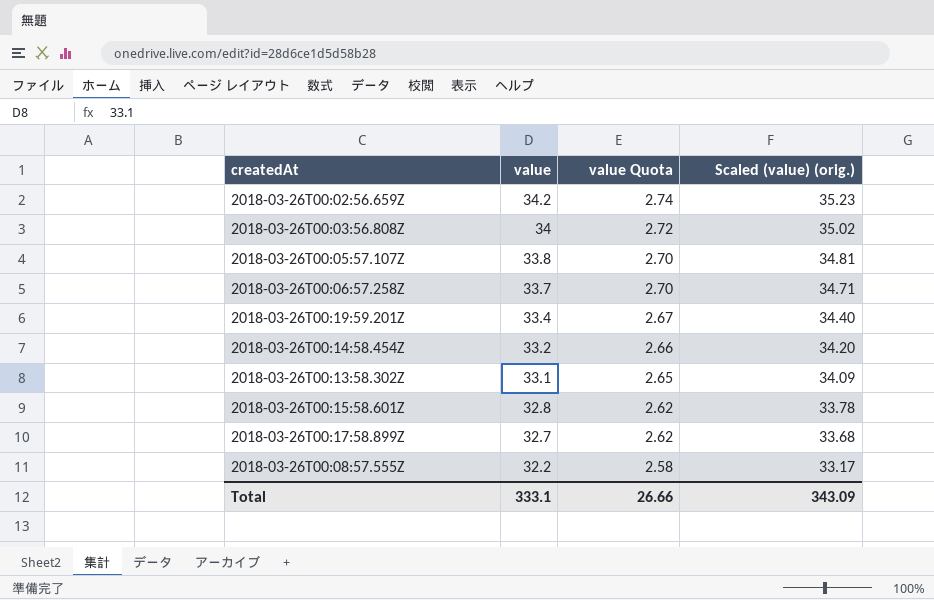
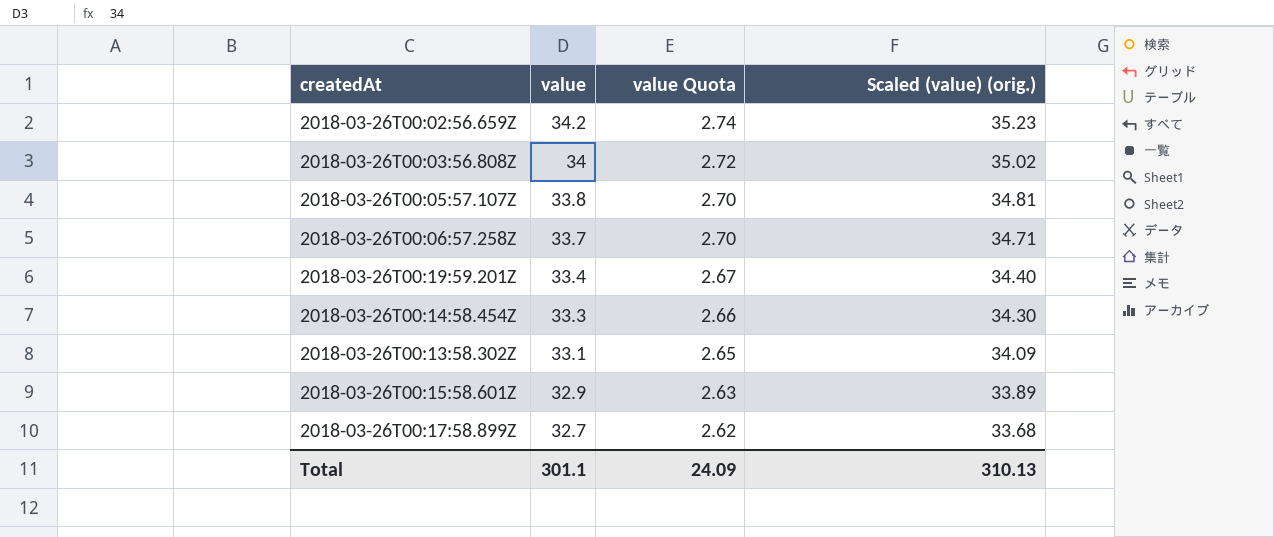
row 2018-03-26T00:08:57.555Z: 32.2 | 2.58 | 33.17 -> none
2018-03-26T00:14:58.454Z | value: 33.2 -> 33.3
2018-03-26T00:14:58.454Z | Scaled (value) (orig.): 34.20 -> 34.30
2018-03-26T00:15:58.601Z | value: 32.8 -> 32.9
2018-03-26T00:15:58.601Z | value Quota: 2.62 -> 2.63
2018-03-26T00:15:58.601Z | Scaled (value) (orig.): 33.78 -> 33.89
Total | value: 333.1 -> 301.1
Total | value Quota: 26.66 -> 24.09
Total | Scaled (value) (orig.): 343.09 -> 310.13

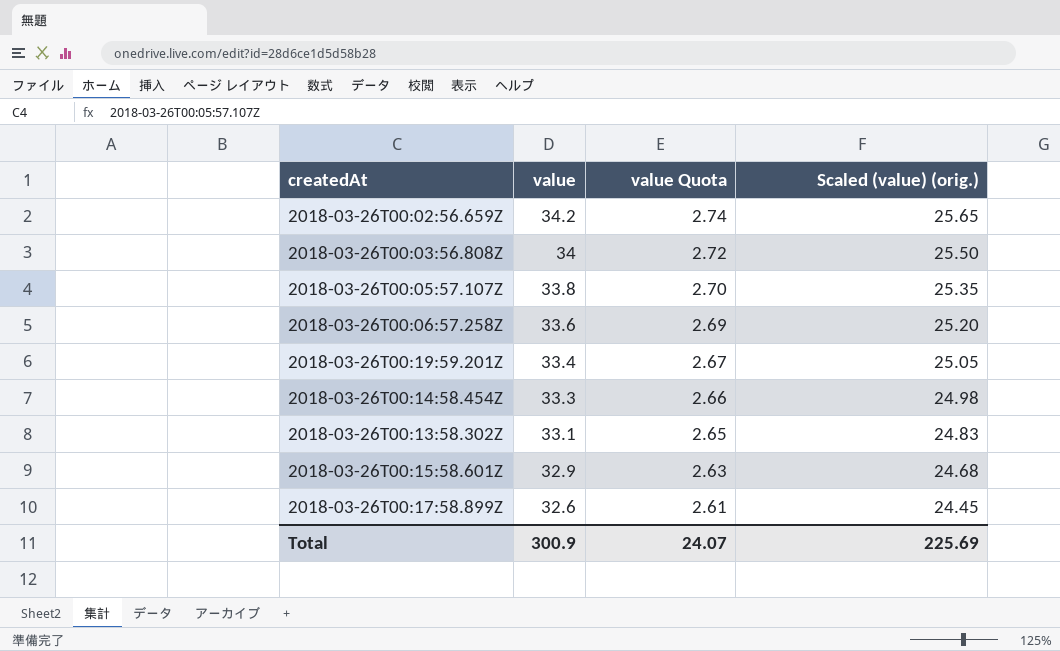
column Scaled (value) (orig.) | formula: [value] * 1.03 -> [value] * 0.75
2018-03-26T00:06:57.258Z | value: 33.7 -> 33.6
2018-03-26T00:06:57.258Z | value Quota: 2.70 -> 2.69
2018-03-26T00:17:58.899Z | value: 32.7 -> 32.6
2018-03-26T00:17:58.899Z | value Quota: 2.62 -> 2.61
Total | value: 301.1 -> 300.9
Total | value Quota: 24.09 -> 24.07
Total | Scaled (value) (orig.): 310.13 -> 225.69

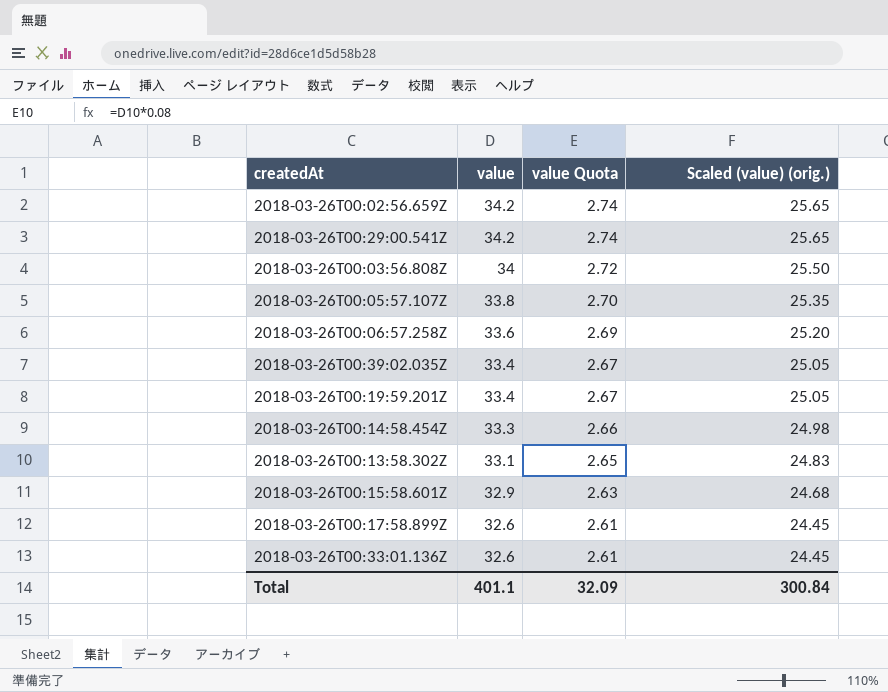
row 2018-03-26T00:29:00.541Z: none -> 34.2 | 2.74 | 25.65
row 2018-03-26T00:39:02.035Z: none -> 33.4 | 2.67 | 25.05
row 2018-03-26T00:33:01.136Z: none -> 32.6 | 2.61 | 24.45
Total | value: 300.9 -> 401.1
Total | value Quota: 24.07 -> 32.09
Total | Scaled (value) (orig.): 225.69 -> 300.84

